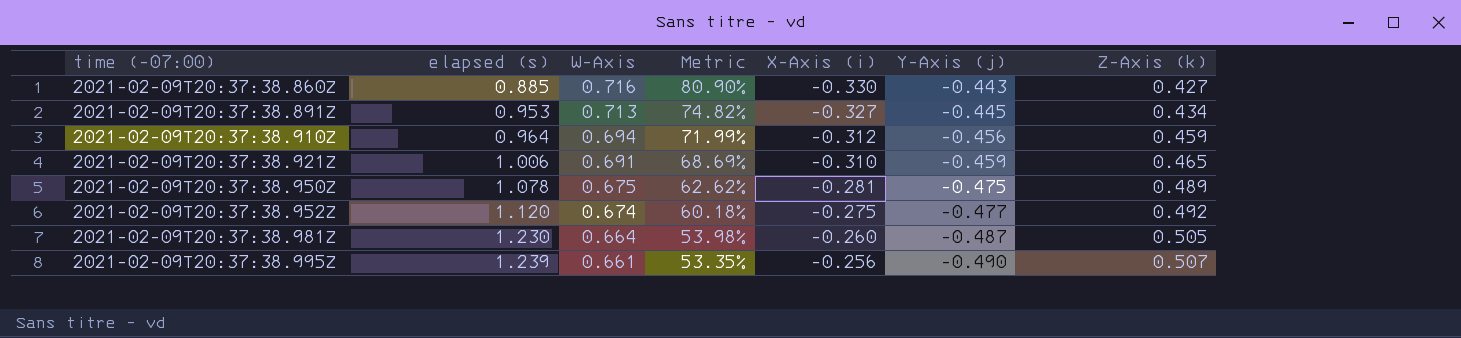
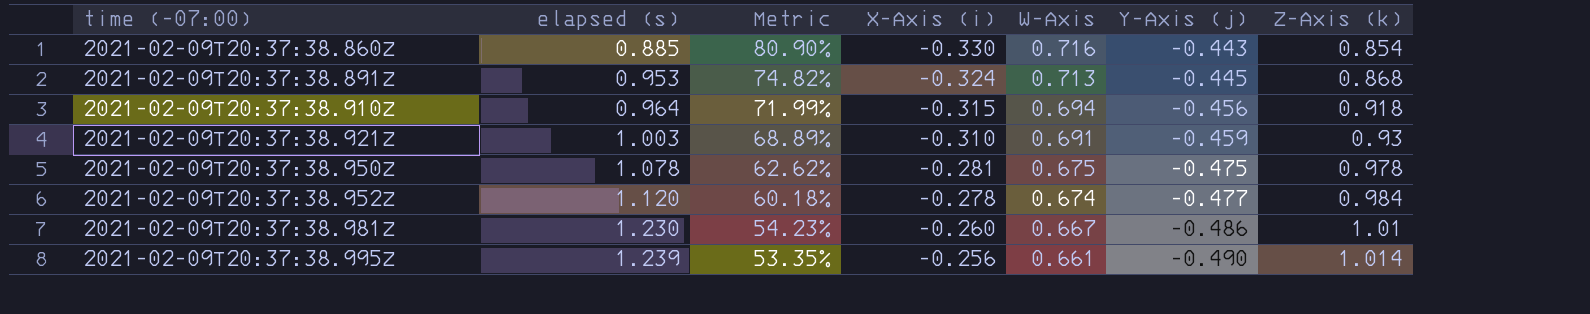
column W-Axis | position: 3 -> 5
2021-02-09T20:37:38.860Z | Z-Axis (k): 0.427 -> 0.854
2021-02-09T20:37:38.891Z | X-Axis (i): -0.327 -> -0.324
2021-02-09T20:37:38.891Z | Z-Axis (k): 0.434 -> 0.868
2021-02-09T20:37:38.910Z | X-Axis (i): -0.312 -> -0.315
2021-02-09T20:37:38.910Z | Z-Axis (k): 0.459 -> 0.918
2021-02-09T20:37:38.921Z | elapsed (s): 1.006 -> 1.003
2021-02-09T20:37:38.921Z | Metric: 68.69% -> 68.89%
2021-02-09T20:37:38.921Z | Z-Axis (k): 0.465 -> 0.93
2021-02-09T20:37:38.950Z | Z-Axis (k): 0.489 -> 0.978
2021-02-09T20:37:38.952Z | X-Axis (i): -0.275 -> -0.278
2021-02-09T20:37:38.952Z | Z-Axis (k): 0.492 -> 0.984
2021-02-09T20:37:38.981Z | Metric: 53.98% -> 54.23%
2021-02-09T20:37:38.981Z | W-Axis: 0.664 -> 0.667
2021-02-09T20:37:38.981Z | Y-Axis (j): -0.487 -> -0.486
2021-02-09T20:37:38.981Z | Z-Axis (k): 0.505 -> 1.01
2021-02-09T20:37:38.995Z | Z-Axis (k): 0.507 -> 1.014

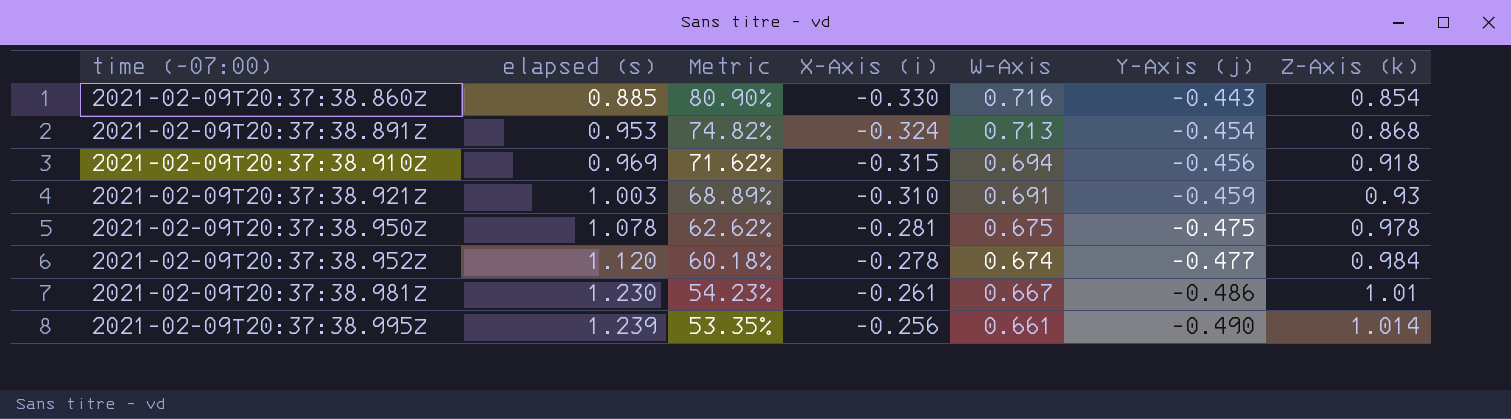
2021-02-09T20:37:38.891Z | Y-Axis (j): -0.445 -> -0.454
2021-02-09T20:37:38.910Z | elapsed (s): 0.964 -> 0.969
2021-02-09T20:37:38.910Z | Metric: 71.99% -> 71.62%
2021-02-09T20:37:38.981Z | X-Axis (i): -0.260 -> -0.261

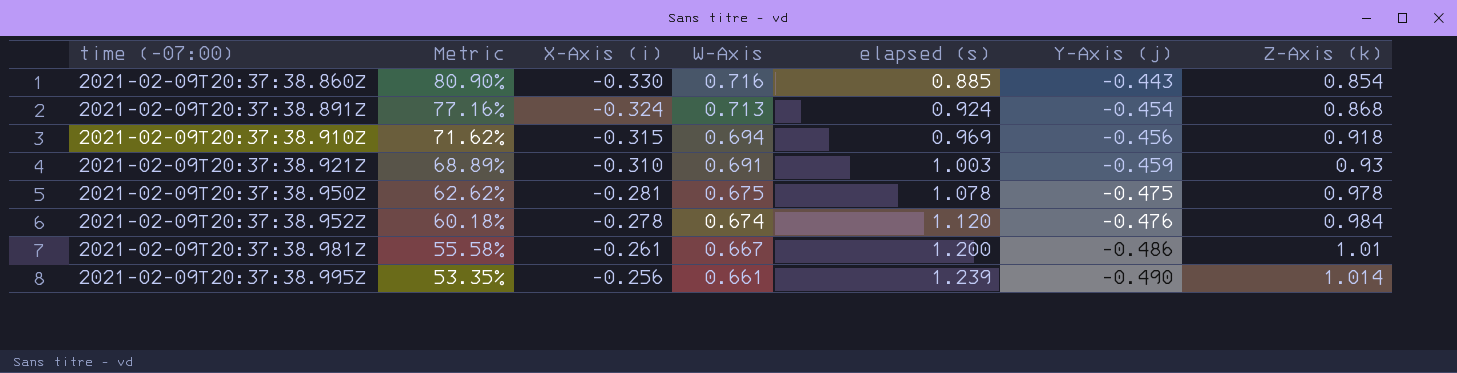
column elapsed (s) | position: 2 -> 5
2021-02-09T20:37:38.891Z | Metric: 74.82% -> 77.16%
2021-02-09T20:37:38.891Z | elapsed (s): 0.953 -> 0.924
2021-02-09T20:37:38.952Z | Y-Axis (j): -0.477 -> -0.476
2021-02-09T20:37:38.981Z | Metric: 54.23% -> 55.58%
2021-02-09T20:37:38.981Z | elapsed (s): 1.230 -> 1.200

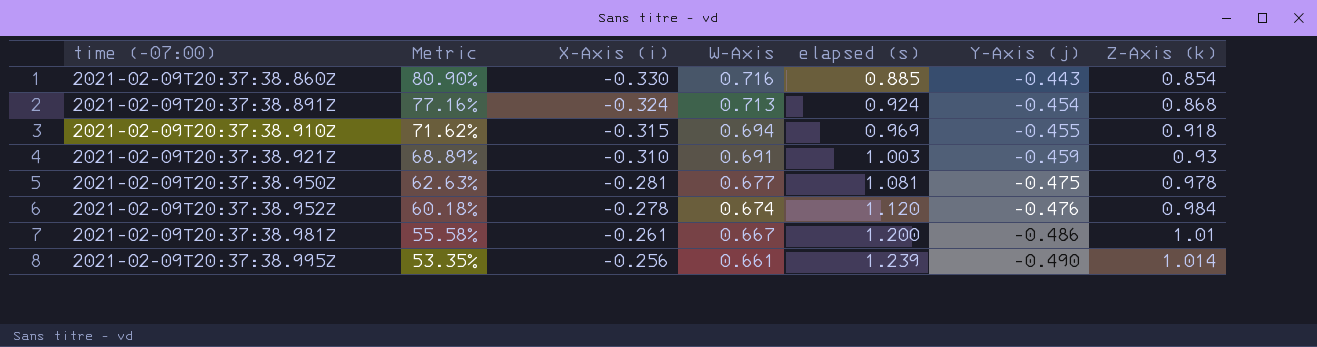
2021-02-09T20:37:38.910Z | Y-Axis (j): -0.456 -> -0.455
2021-02-09T20:37:38.950Z | Metric: 62.62% -> 62.63%
2021-02-09T20:37:38.950Z | W-Axis: 0.675 -> 0.677
2021-02-09T20:37:38.950Z | elapsed (s): 1.078 -> 1.081

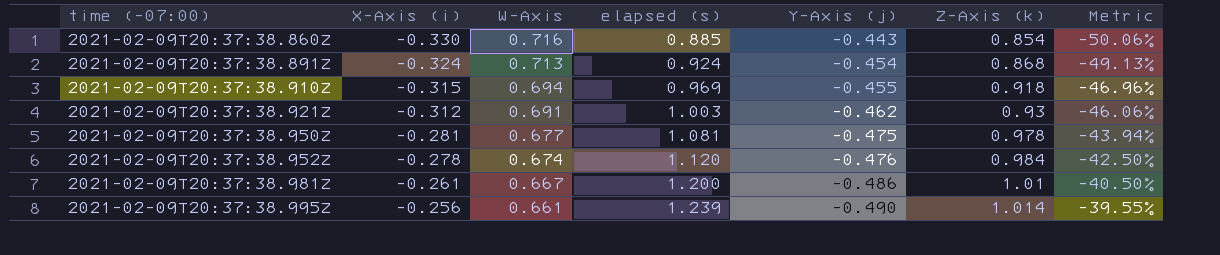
column Metric | formula: [W-Axis] / [elapsed (s)] -> [Y-Axis (j)] / [elapsed (s)]
column Metric | position: 2 -> 7
2021-02-09T20:37:38.921Z | X-Axis (i): -0.310 -> -0.312
2021-02-09T20:37:38.921Z | Y-Axis (j): -0.459 -> -0.462

